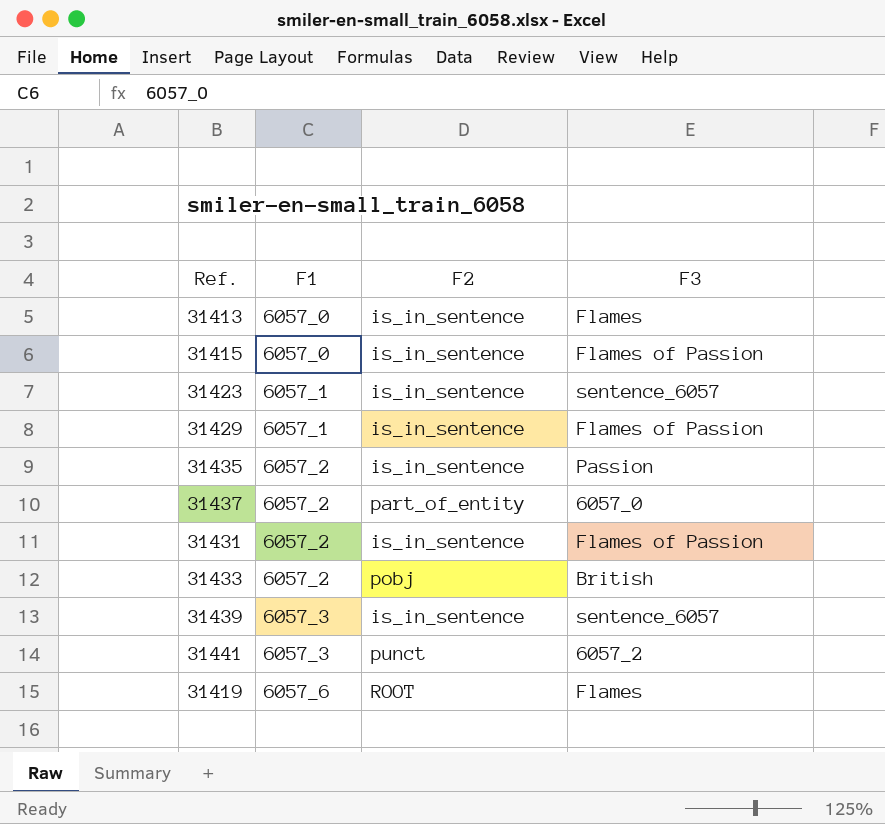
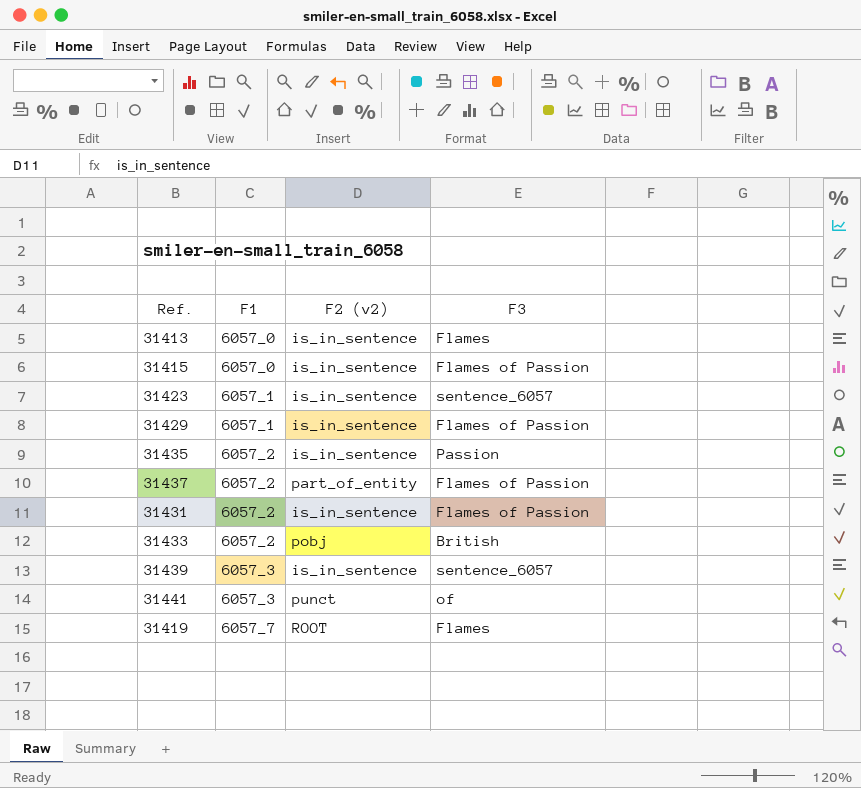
column name: F2 -> F2 (v2)
31437 | F3: 6057_0 -> Flames of Passion
31441 | F3: 6057_2 -> of
31419 | F1: 6057_6 -> 6057_7

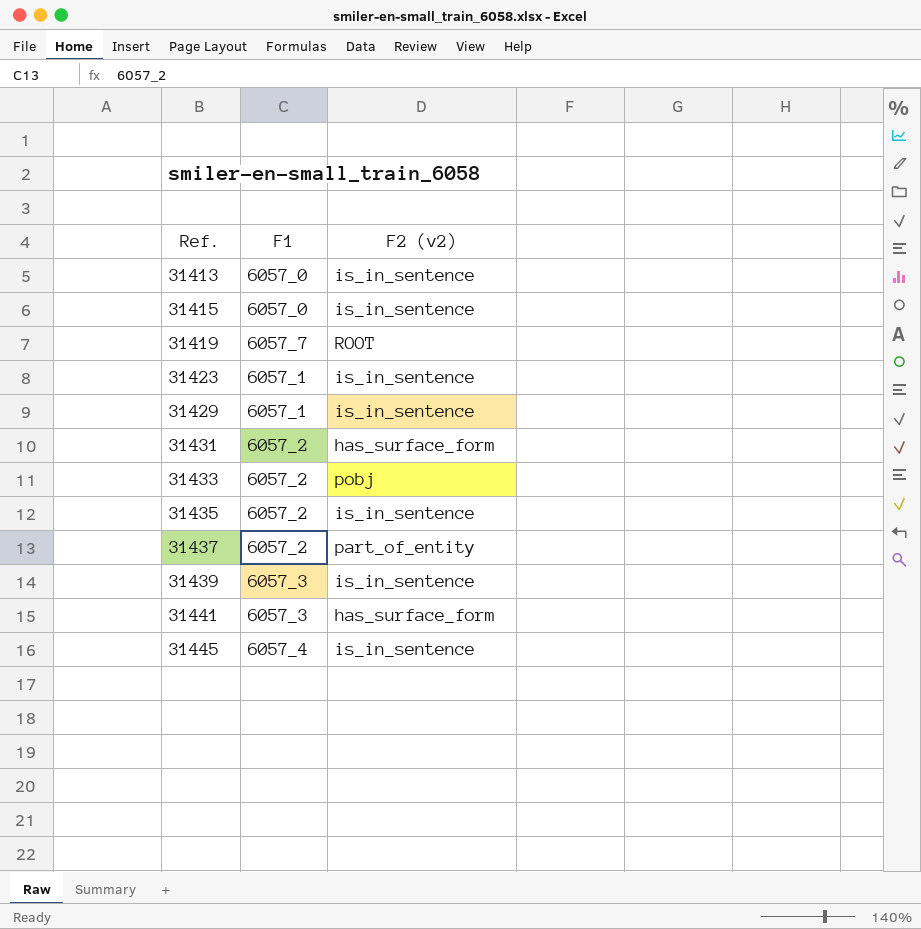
row order: F1 ascending -> Ref. ascending
column F3 | position: 4 -> none
31431 | F2 (v2): is_in_sentence -> has_surface_form
31441 | F2 (v2): punct -> has_surface_form
row 31445: none -> 6057_4 | is_in_sentence

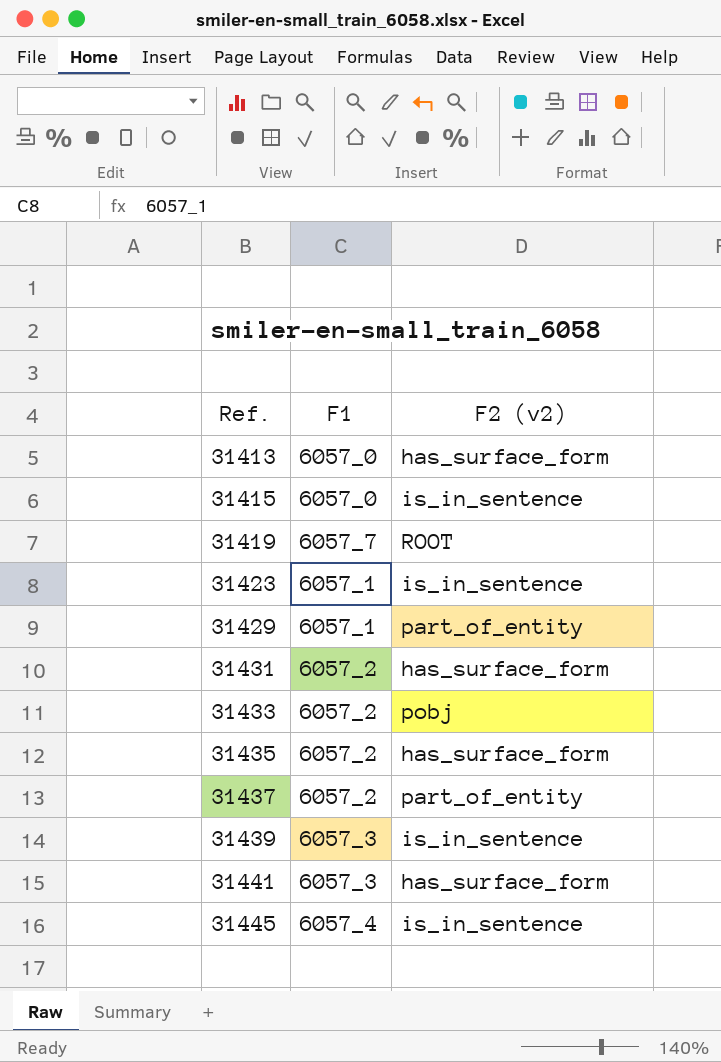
31413 | F2 (v2): is_in_sentence -> has_surface_form
31429 | F2 (v2): is_in_sentence -> part_of_entity
31435 | F2 (v2): is_in_sentence -> has_surface_form

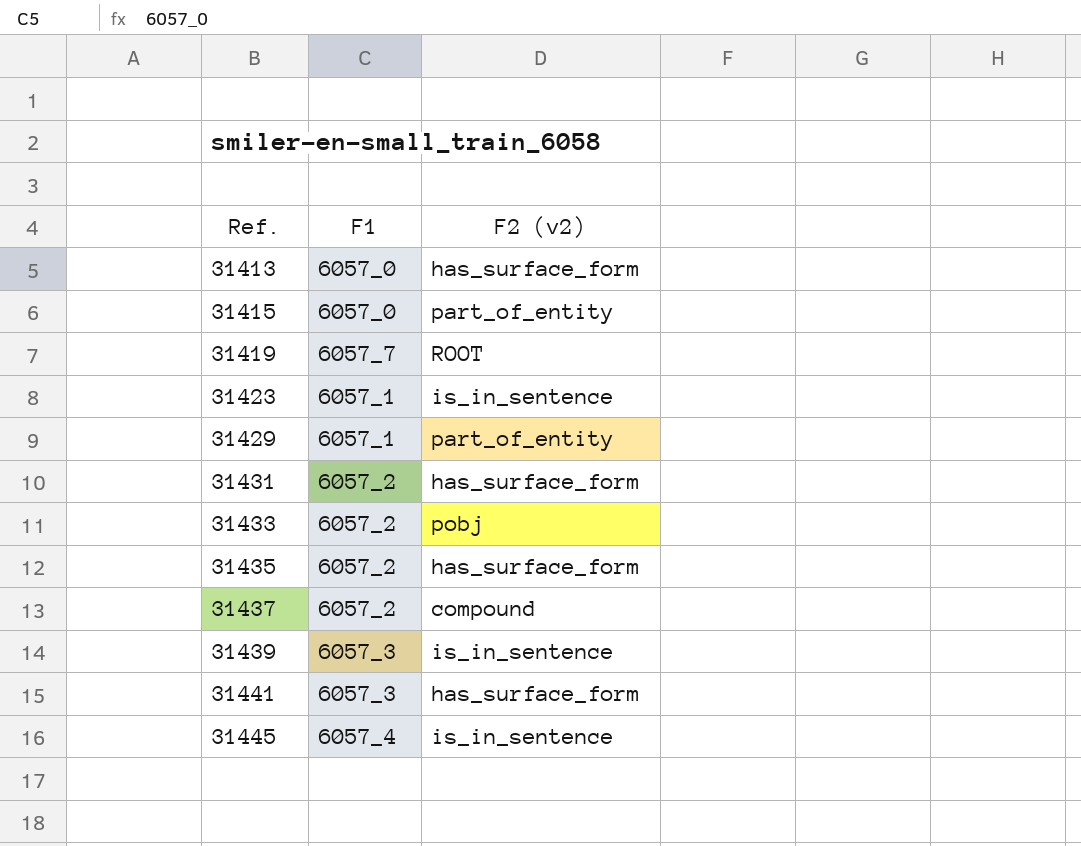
31415 | F2 (v2): is_in_sentence -> part_of_entity
31437 | F2 (v2): part_of_entity -> compound

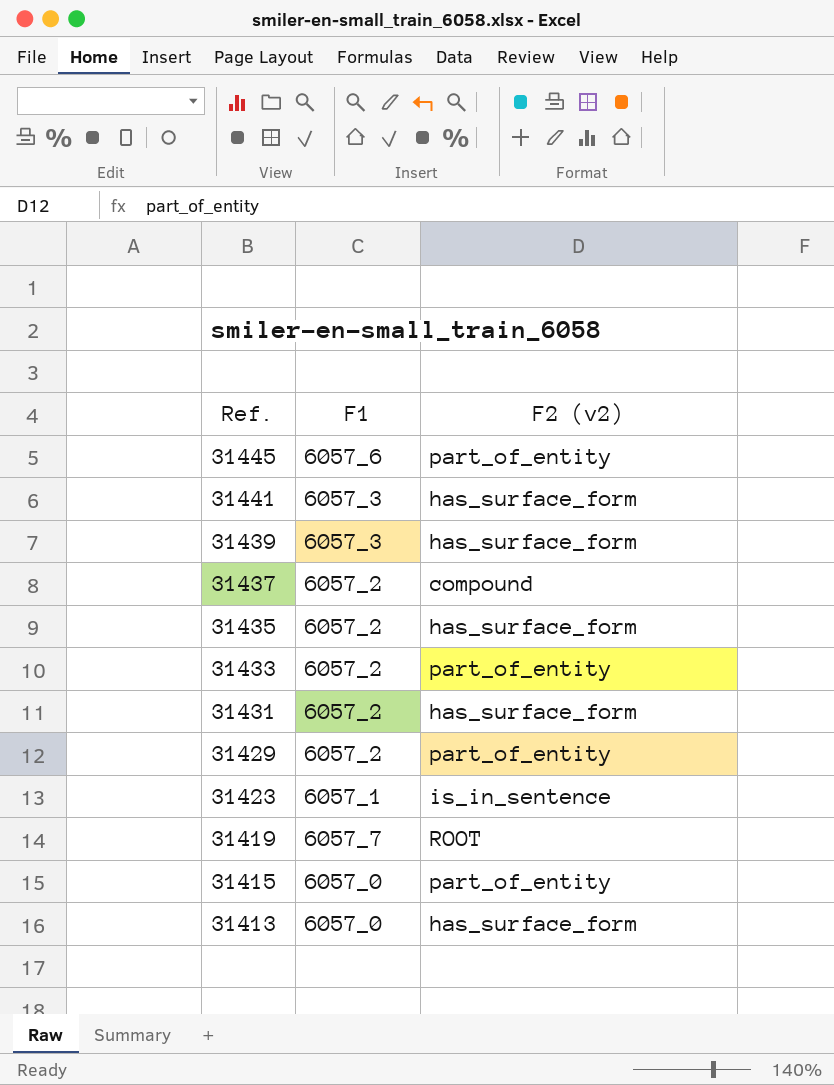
row order: Ref. ascending -> Ref. descending
31445 | F1: 6057_4 -> 6057_6
31445 | F2 (v2): is_in_sentence -> part_of_entity
31439 | F2 (v2): is_in_sentence -> has_surface_form
31433 | F2 (v2): pobj -> part_of_entity
31429 | F1: 6057_1 -> 6057_2

